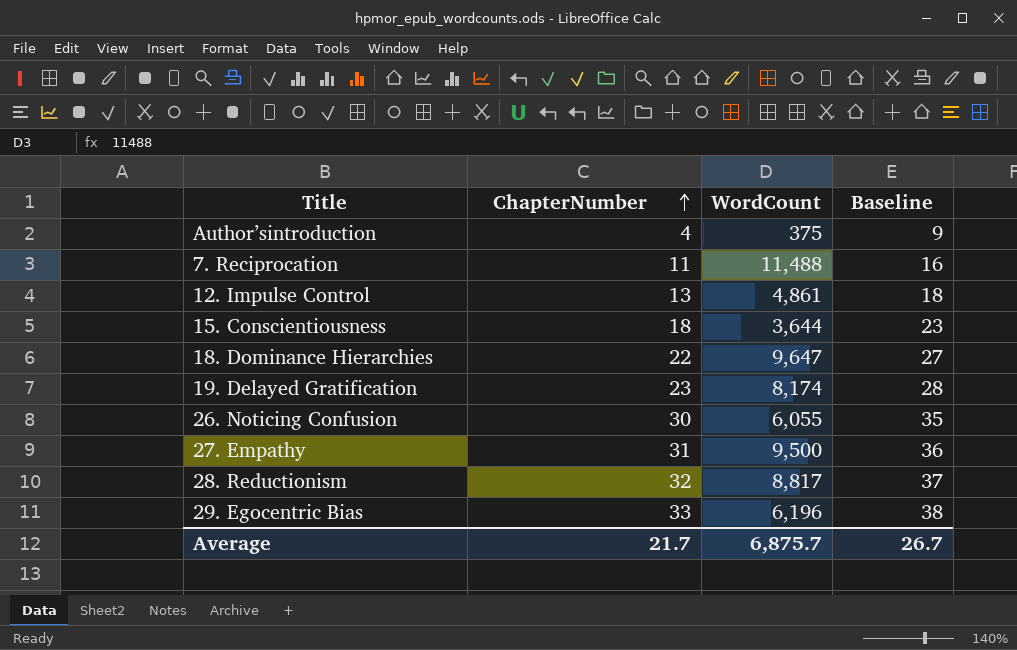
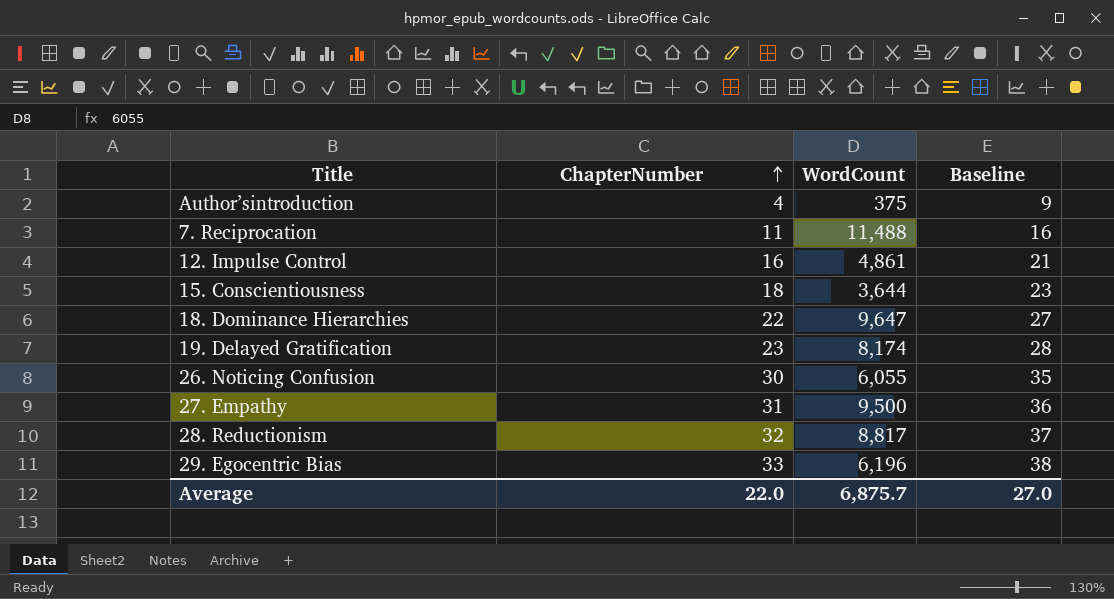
12. Impulse Control | ChapterNumber: 13 -> 16
12. Impulse Control | Baseline: 18 -> 21
Average | ChapterNumber: 21.7 -> 22.0
Average | Baseline: 26.7 -> 27.0

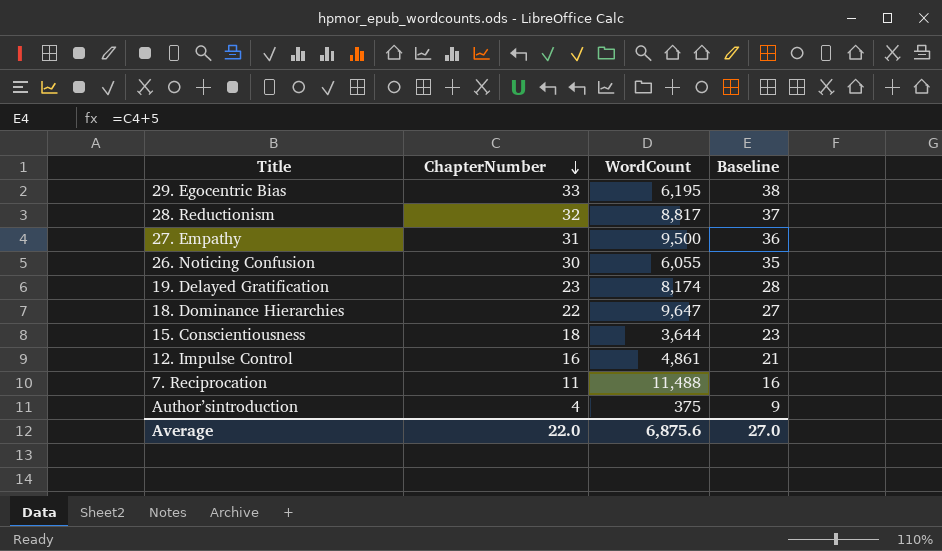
row order: ChapterNumber ascending -> ChapterNumber descending
29. Egocentric Bias | WordCount: 6,196 -> 6,195
Average | WordCount: 6,875.7 -> 6,875.6

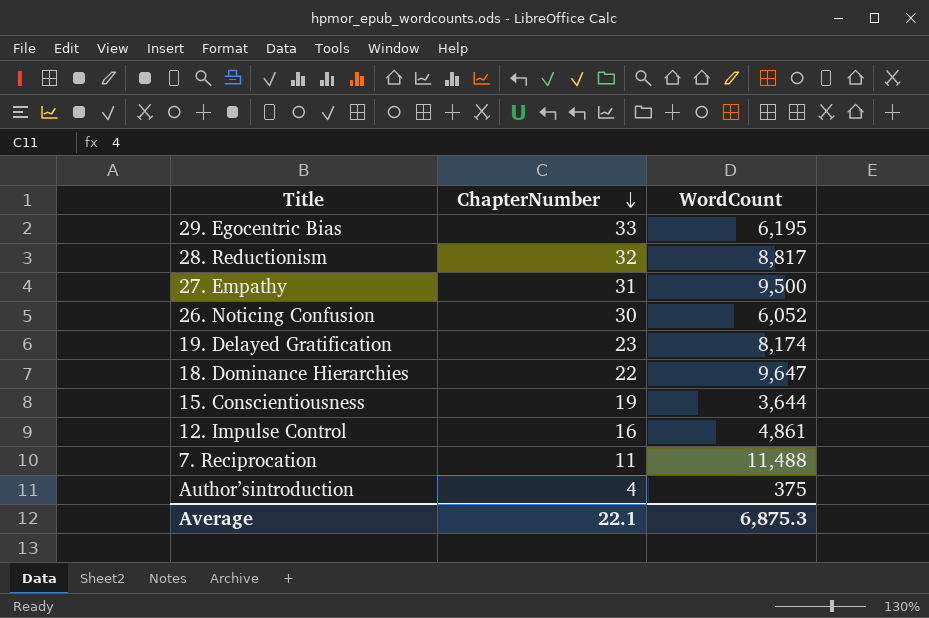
column Baseline | formula: [ChapterNumber] + 5 -> none
26. Noticing Confusion | WordCount: 6,055 -> 6,052
15. Conscientiousness | ChapterNumber: 18 -> 19
Average | ChapterNumber: 22.0 -> 22.1
Average | WordCount: 6,875.6 -> 6,875.3

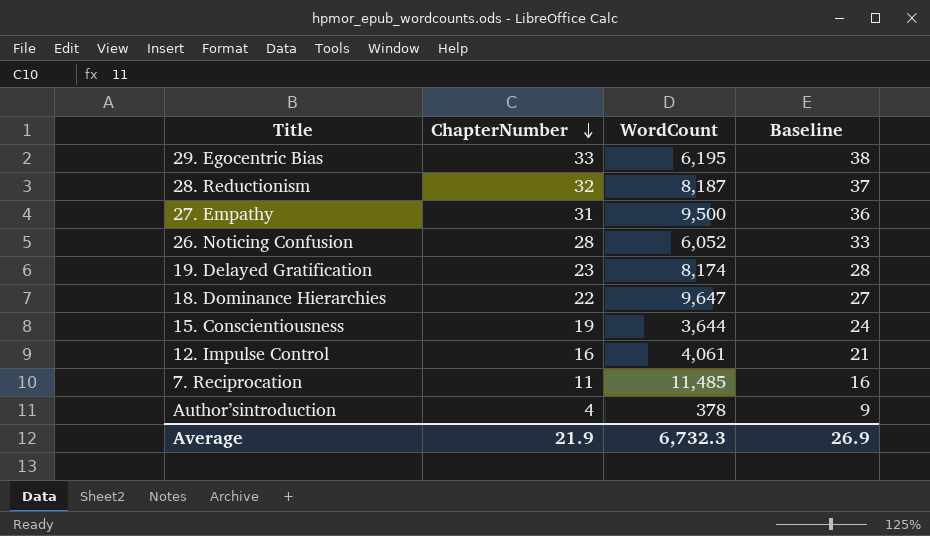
column Baseline | formula: none -> [ChapterNumber] + 5
28. Reductionism | WordCount: 8,817 -> 8,187
26. Noticing Confusion | ChapterNumber: 30 -> 28
12. Impulse Control | WordCount: 4,861 -> 4,061
7. Reciprocation | WordCount: 11,488 -> 11,485
Author’sintroduction | WordCount: 375 -> 378
Average | ChapterNumber: 22.1 -> 21.9
Average | WordCount: 6,875.3 -> 6,732.3

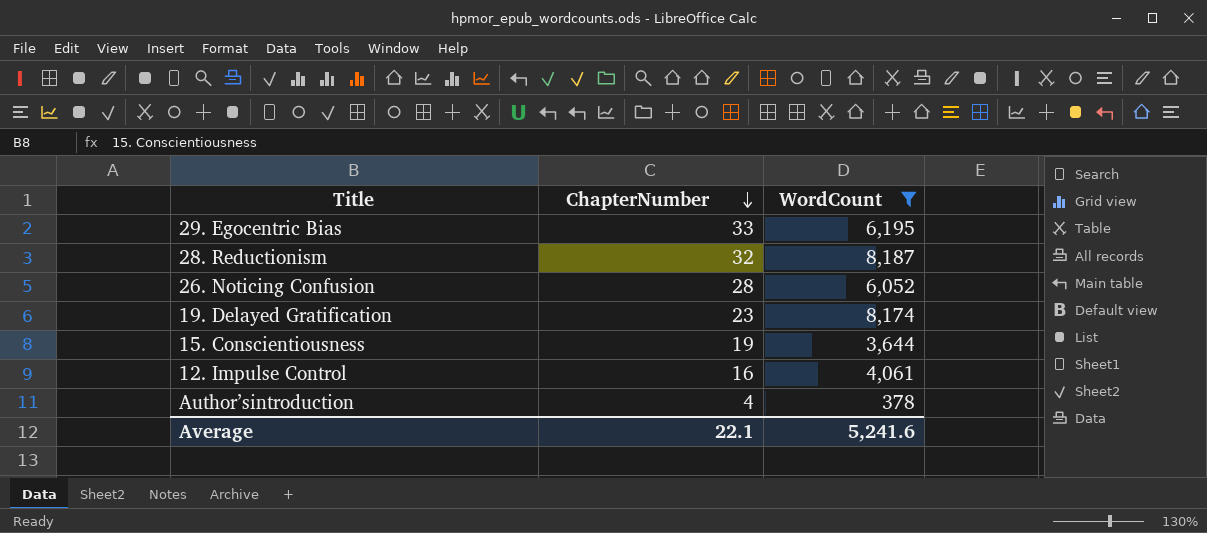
filter: none -> WordCount <= 8,187
column Baseline | formula: [ChapterNumber] + 5 -> none
Average | ChapterNumber: 21.9 -> 22.1
Average | WordCount: 6,732.3 -> 5,241.6

